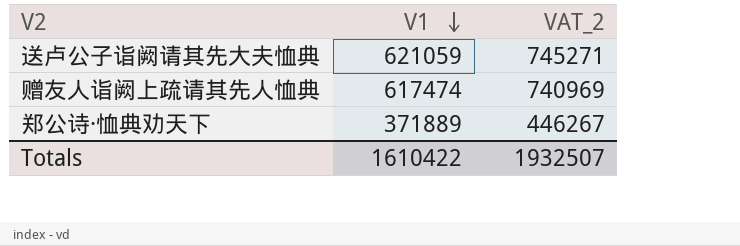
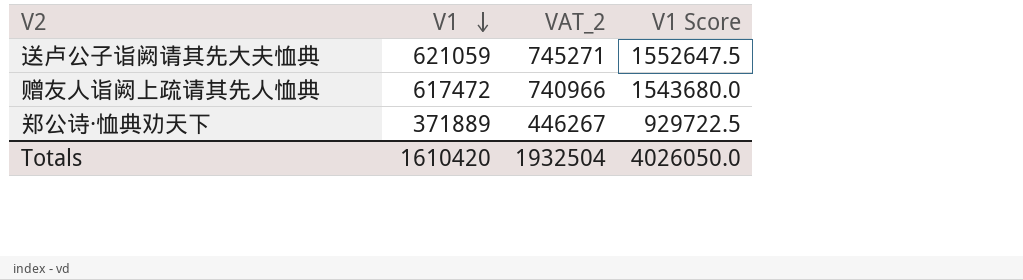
column V1 Score | formula: none -> [V1] * 2.5
赠友人诣阙上疏请其先人恤典 | V1: 617474 -> 617472
赠友人诣阙上疏请其先人恤典 | VAT_2: 740969 -> 740966
Totals | V1: 1610422 -> 1610420
Totals | VAT_2: 1932507 -> 1932504

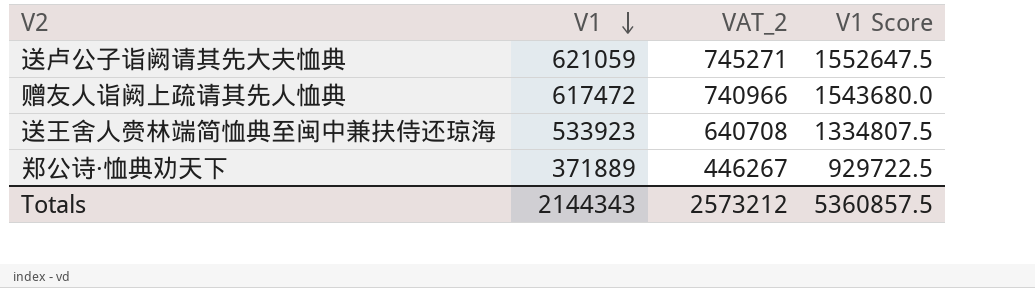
row 送王舍人赍林端简恤典至闽中兼扶侍还琼海: none -> 533923 | 640708 | 1334807.5
Totals | V1: 1610420 -> 2144343
Totals | VAT_2: 1932504 -> 2573212
Totals | V1 Score: 4026050.0 -> 5360857.5

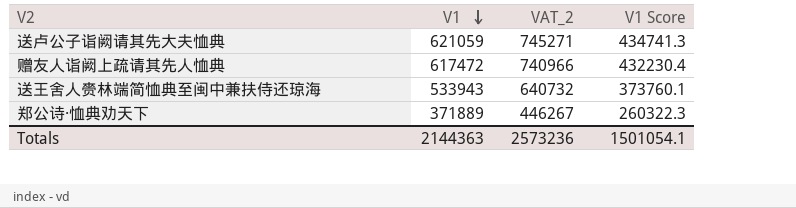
column V1 Score | formula: [V1] * 2.5 -> [V1] * 0.7
送王舍人赍林端简恤典至闽中兼扶侍还琼海 | V1: 533923 -> 533943
送王舍人赍林端简恤典至闽中兼扶侍还琼海 | VAT_2: 640708 -> 640732
Totals | V1: 2144343 -> 2144363
Totals | VAT_2: 2573212 -> 2573236
Totals | V1 Score: 5360857.5 -> 1501054.1

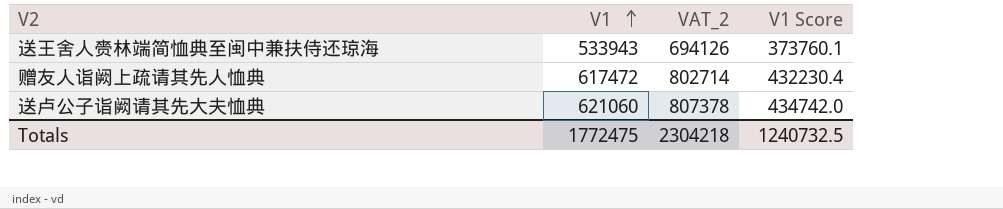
row order: V1 descending -> V1 ascending
column VAT_2 | formula: [V1] * 1.2 -> [V1] * 1.3
row 郑公诗·恤典劝天下: 371889 | 446267 | 260322.3 -> none
送卢公子诣阙请其先大夫恤典 | V1: 621059 -> 621060
送卢公子诣阙请其先大夫恤典 | V1 Score: 434741.3 -> 434742.0
Totals | V1: 2144363 -> 1772475
Totals | VAT_2: 2573236 -> 2304218
Totals | V1 Score: 1501054.1 -> 1240732.5

